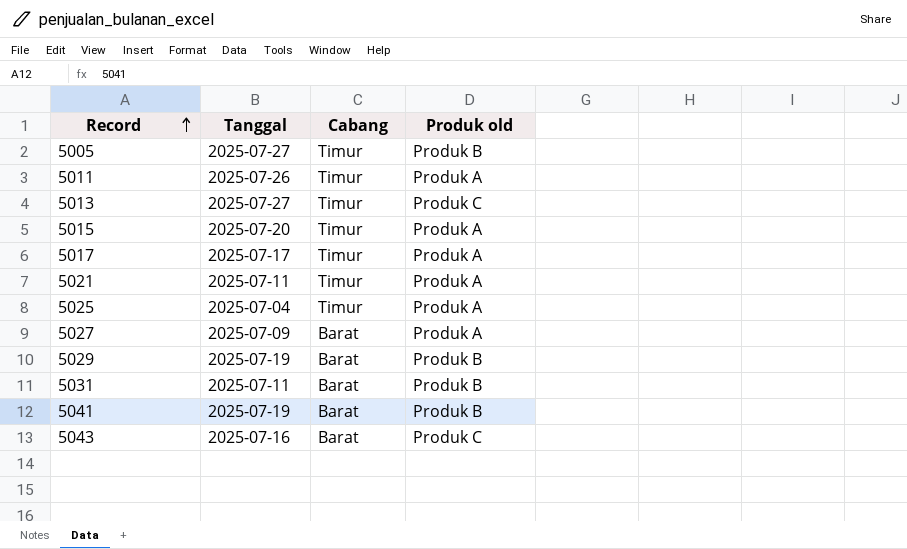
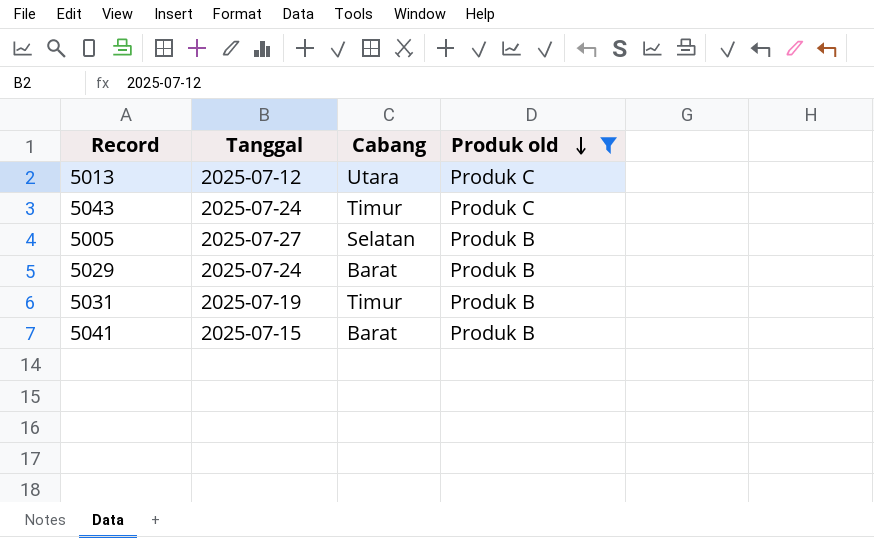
filter: none -> Produk old != Produk A
row order: Record ascending -> Produk old descending
5013 | Tanggal: 2025-07-27 -> 2025-07-12
5013 | Cabang: Timur -> Utara
5043 | Tanggal: 2025-07-16 -> 2025-07-24
5043 | Cabang: Barat -> Timur
5005 | Cabang: Timur -> Selatan
5029 | Tanggal: 2025-07-19 -> 2025-07-24
5031 | Tanggal: 2025-07-11 -> 2025-07-19
5031 | Cabang: Barat -> Timur
5041 | Tanggal: 2025-07-19 -> 2025-07-15

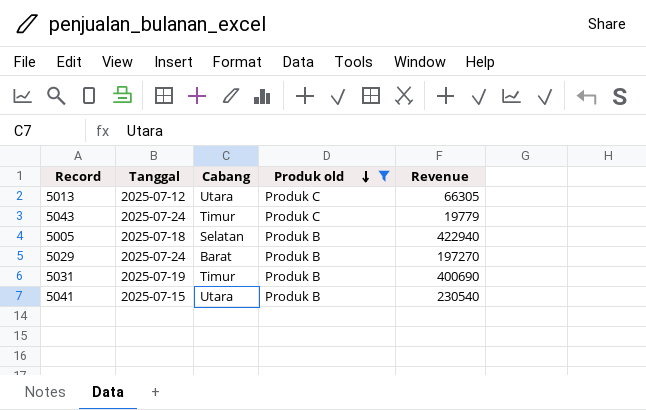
column Revenue | position: none -> 5
5005 | Tanggal: 2025-07-27 -> 2025-07-18
5041 | Cabang: Barat -> Utara

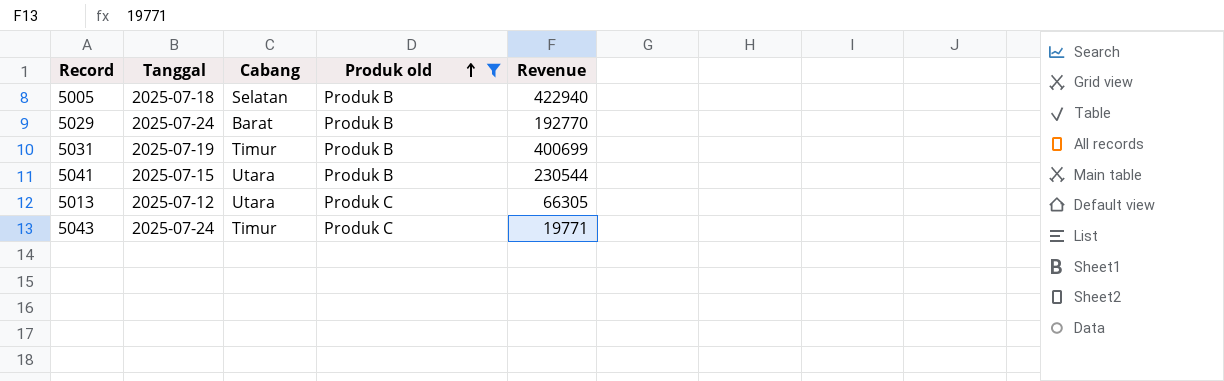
row order: Produk old descending -> Produk old ascending
5029 | Revenue: 197270 -> 192770
5031 | Revenue: 400690 -> 400699
5041 | Revenue: 230540 -> 230544
5043 | Revenue: 19779 -> 19771

